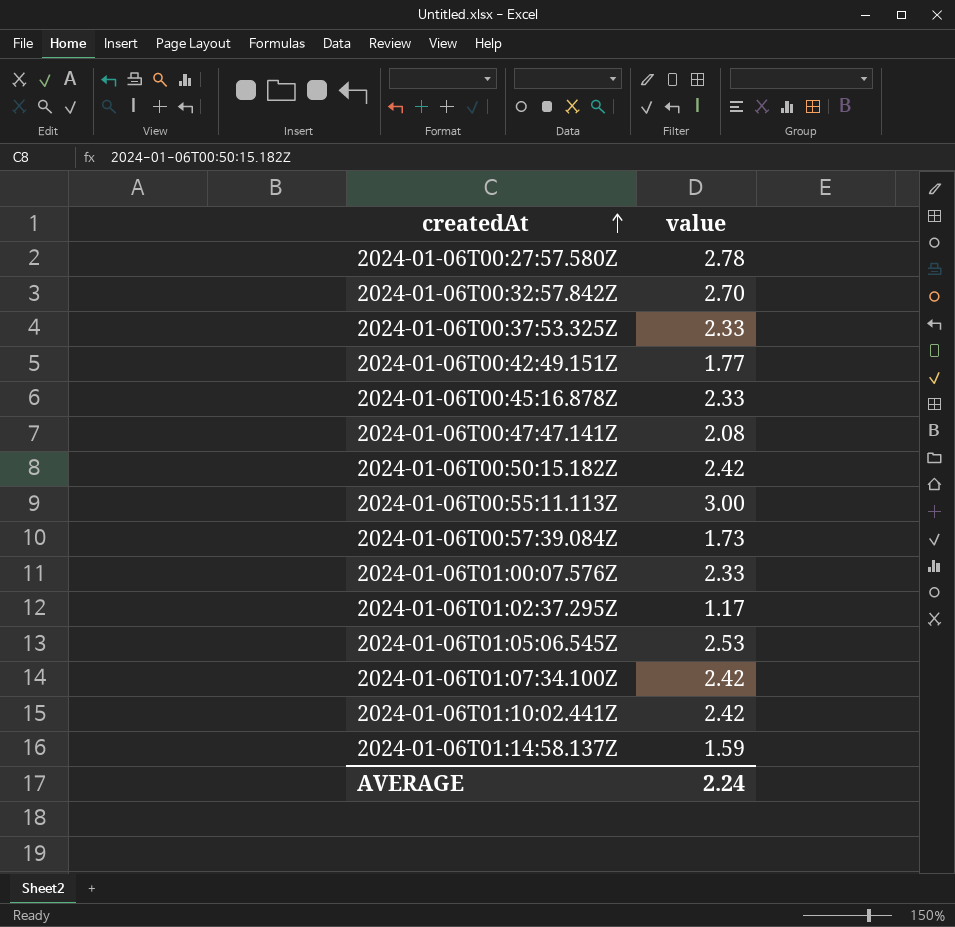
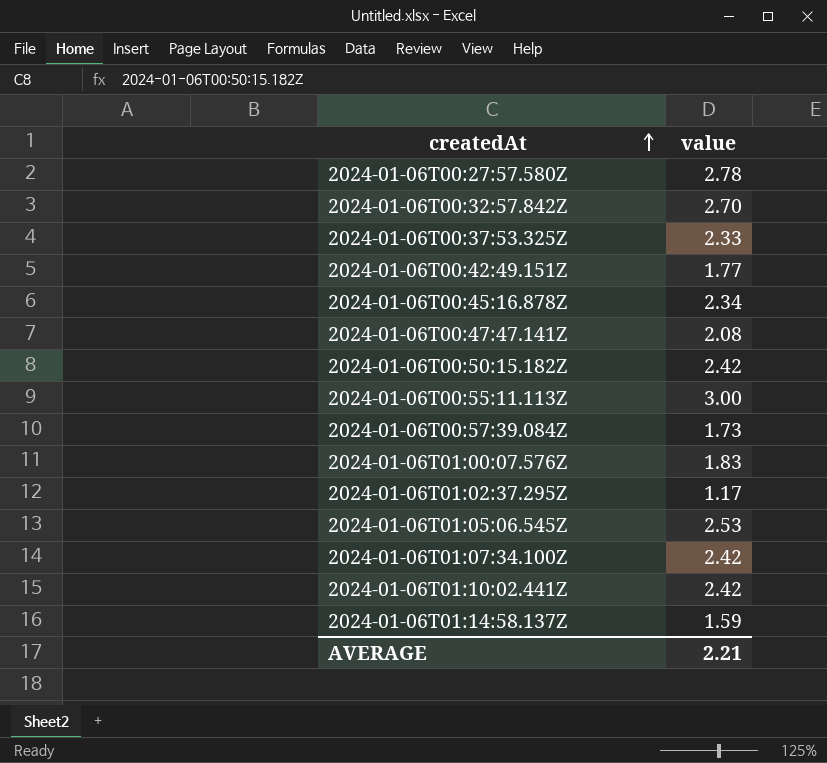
2024-01-06T00:45:16.878Z | value: 2.33 -> 2.34
2024-01-06T01:00:07.576Z | value: 2.33 -> 1.83
AVERAGE | value: 2.24 -> 2.21

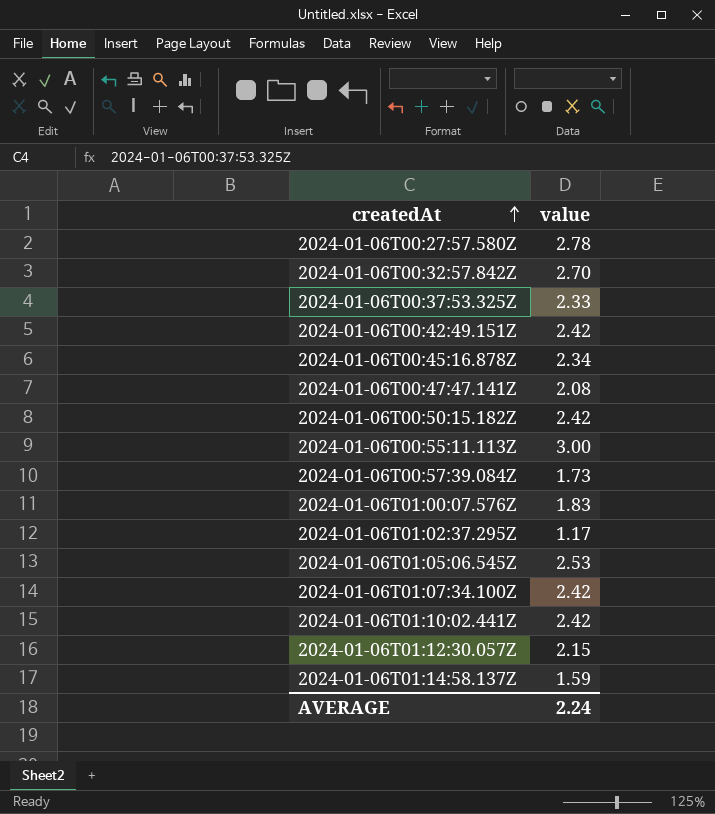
2024-01-06T00:42:49.151Z | value: 1.77 -> 2.42
row 2024-01-06T01:12:30.057Z: none -> 2.15
AVERAGE | value: 2.21 -> 2.24

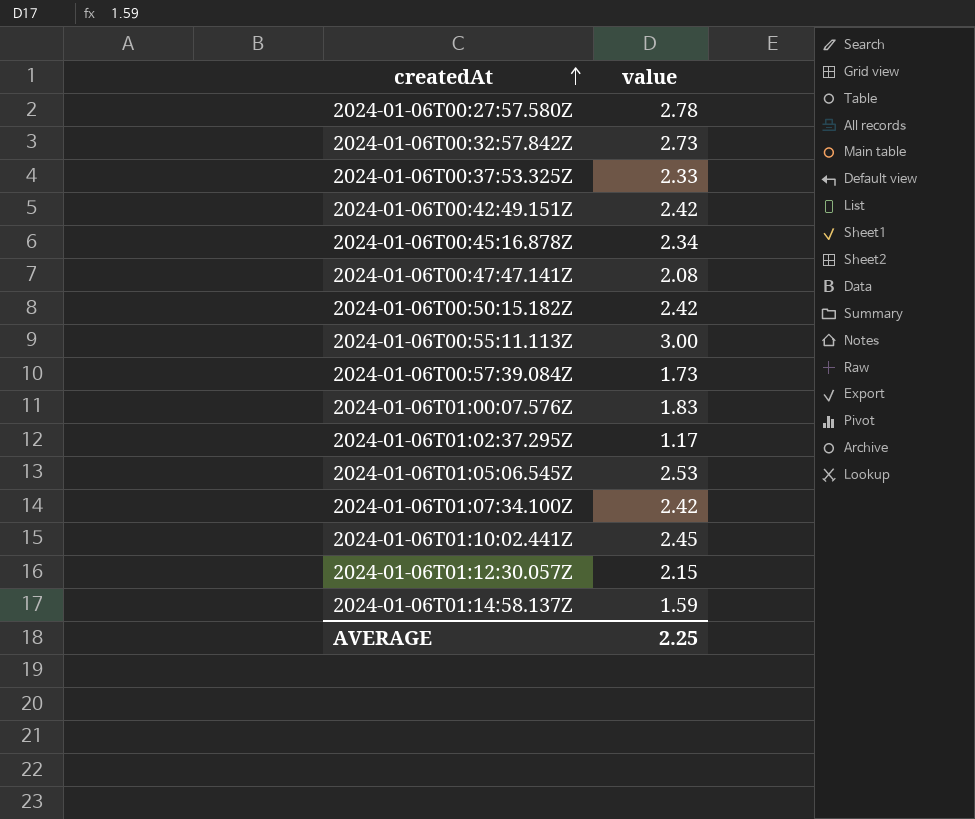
2024-01-06T00:32:57.842Z | value: 2.70 -> 2.73
2024-01-06T01:10:02.441Z | value: 2.42 -> 2.45
AVERAGE | value: 2.24 -> 2.25

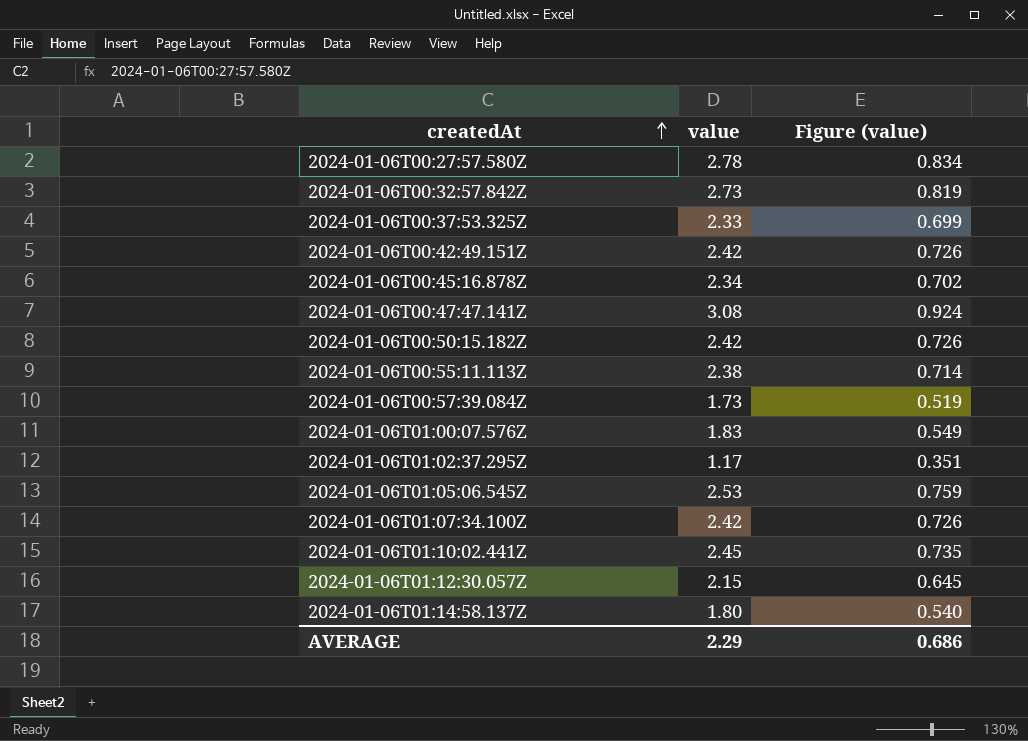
column Figure (value) | formula: none -> [value] * 0.3
2024-01-06T00:47:47.141Z | value: 2.08 -> 3.08
2024-01-06T00:55:11.113Z | value: 3.00 -> 2.38
2024-01-06T01:14:58.137Z | value: 1.59 -> 1.80
AVERAGE | value: 2.25 -> 2.29

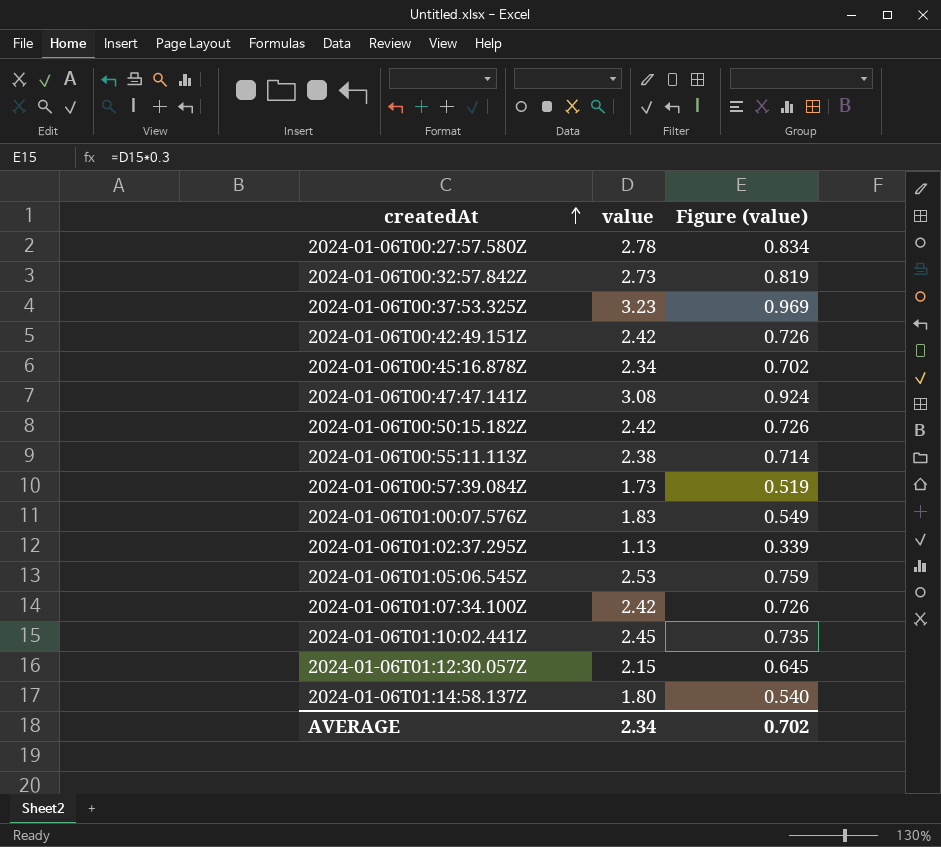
2024-01-06T00:37:53.325Z | value: 2.33 -> 3.23
2024-01-06T00:37:53.325Z | Figure (value): 0.699 -> 0.969
2024-01-06T01:02:37.295Z | value: 1.17 -> 1.13
2024-01-06T01:02:37.295Z | Figure (value): 0.351 -> 0.339
AVERAGE | value: 2.29 -> 2.34
AVERAGE | Figure (value): 0.686 -> 0.702

